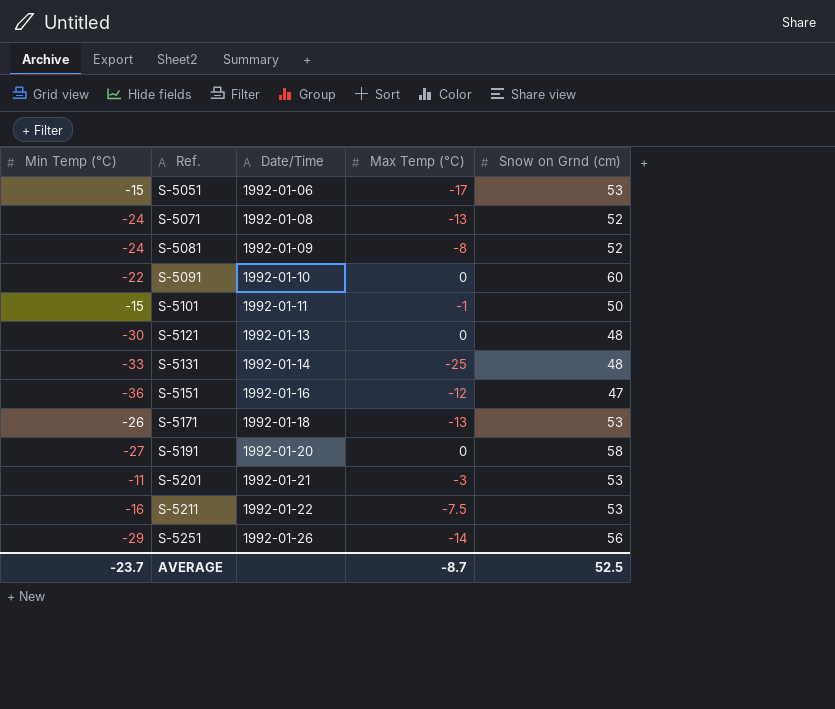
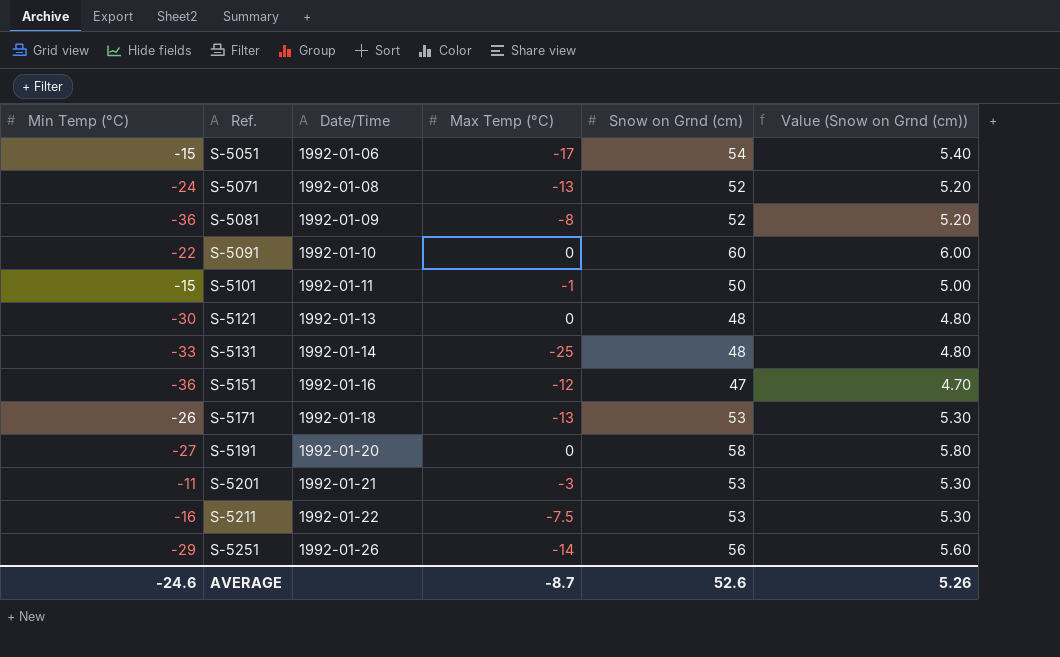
column Value (Snow on Grnd (cm)) | formula: none -> [Snow on Grnd (cm)] * 0.1
S-5051 | Snow on Grnd (cm): 53 -> 54
S-5081 | Min Temp (°C): -24 -> -36
AVERAGE | Min Temp (°C): -23.7 -> -24.6
AVERAGE | Snow on Grnd (cm): 52.5 -> 52.6

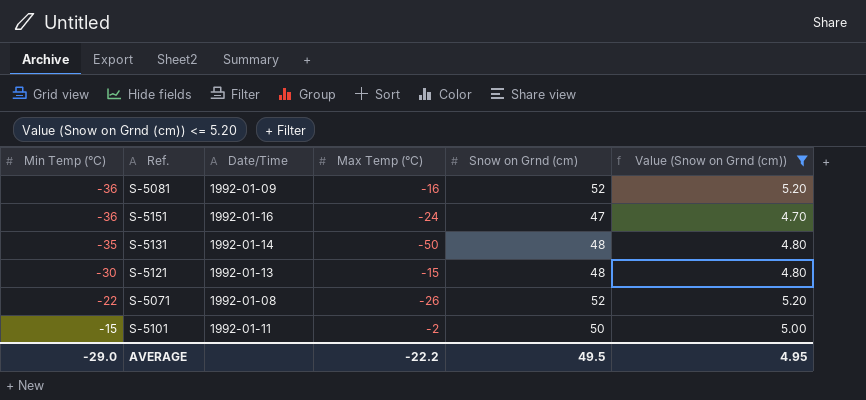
filter: none -> Value (Snow on Grnd (cm)) <= 5.20
row order: Ref. ascending -> Min Temp (°C) ascending
S-5081 | Max Temp (°C): -8 -> -16
S-5151 | Max Temp (°C): -12 -> -24
S-5131 | Min Temp (°C): -33 -> -35
S-5131 | Max Temp (°C): -25 -> -50
S-5121 | Max Temp (°C): 0 -> -15
S-5071 | Min Temp (°C): -24 -> -22
S-5071 | Max Temp (°C): -13 -> -26
S-5101 | Max Temp (°C): -1 -> -2
AVERAGE | Min Temp (°C): -24.6 -> -29.0
AVERAGE | Max Temp (°C): -8.7 -> -22.2
AVERAGE | Snow on Grnd (cm): 52.6 -> 49.5
AVERAGE | Value (Snow on Grnd (cm)): 5.26 -> 4.95

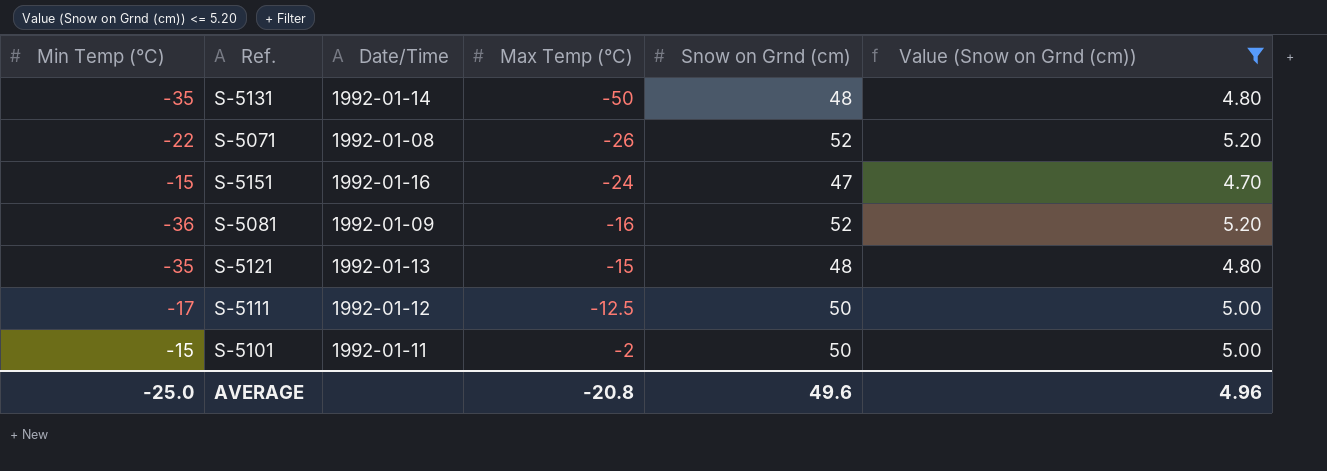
row order: Min Temp (°C) ascending -> Max Temp (°C) ascending
S-5151 | Min Temp (°C): -36 -> -15
S-5121 | Min Temp (°C): -30 -> -35
row S-5111: none -> -17 | 1992-01-12 | -12.5 | 50 | 5.00
AVERAGE | Min Temp (°C): -29.0 -> -25.0
AVERAGE | Max Temp (°C): -22.2 -> -20.8
AVERAGE | Snow on Grnd (cm): 49.5 -> 49.6
AVERAGE | Value (Snow on Grnd (cm)): 4.95 -> 4.96

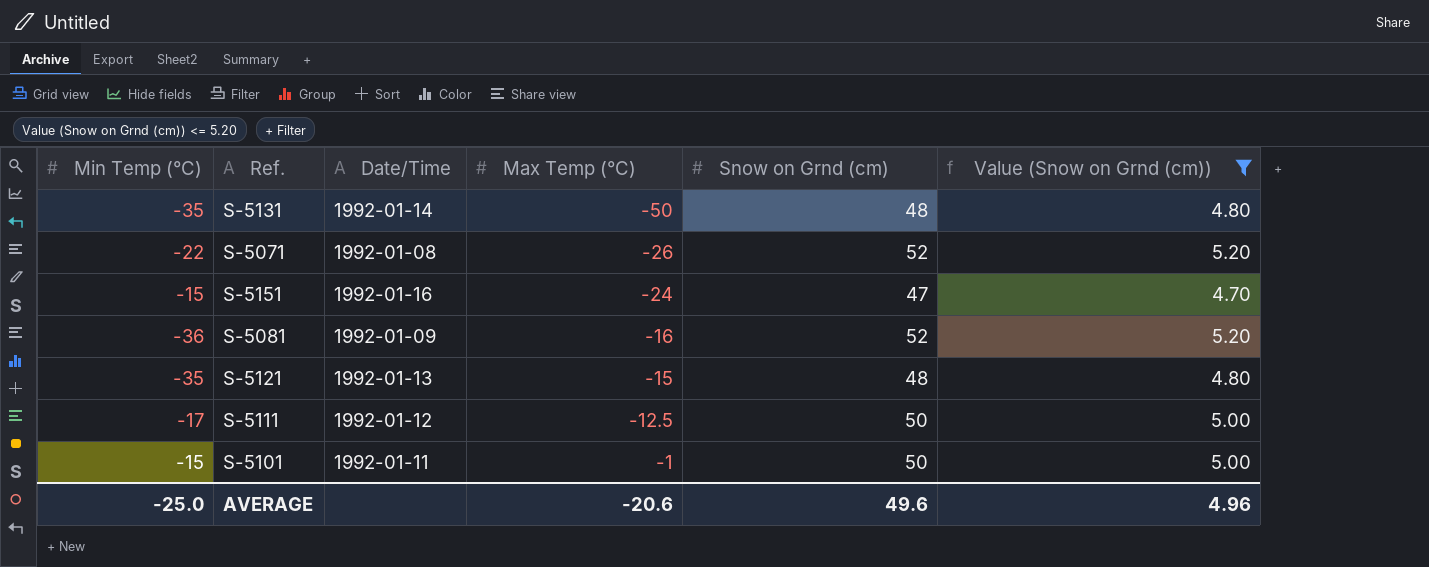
S-5101 | Max Temp (°C): -2 -> -1
AVERAGE | Max Temp (°C): -20.8 -> -20.6

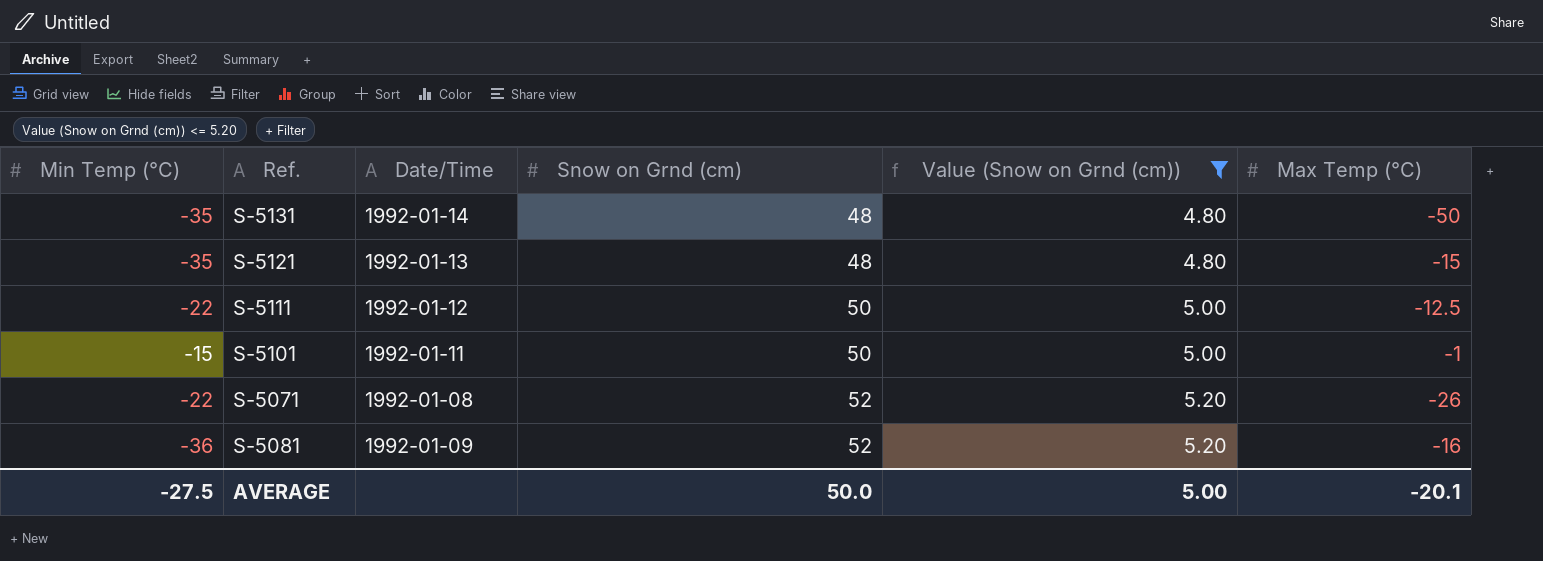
row order: Max Temp (°C) ascending -> Snow on Grnd (cm) ascending
column Max Temp (°C) | position: 4 -> 6
row S-5151: -15 | 1992-01-16 | -24 | 47 | 4.70 -> none
S-5111 | Min Temp (°C): -17 -> -22
AVERAGE | Min Temp (°C): -25.0 -> -27.5
AVERAGE | Snow on Grnd (cm): 49.6 -> 50.0
AVERAGE | Value (Snow on Grnd (cm)): 4.96 -> 5.00
AVERAGE | Max Temp (°C): -20.6 -> -20.1

